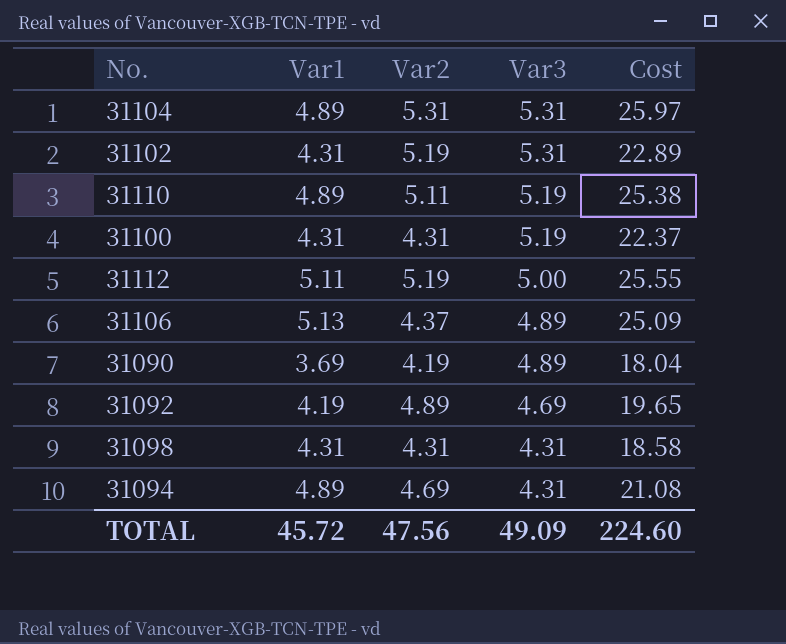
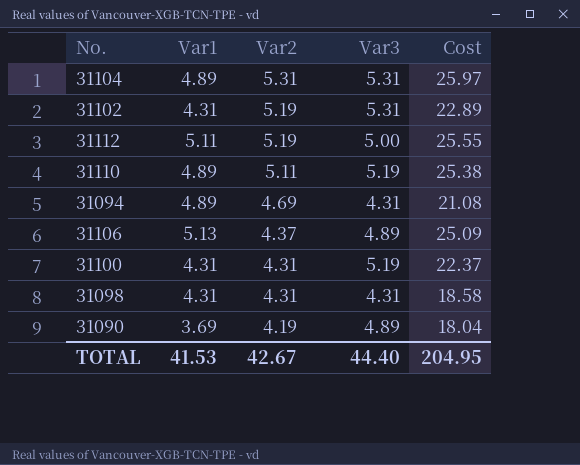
row order: Var3 descending -> Var2 descending
row 31092: 4.19 | 4.89 | 4.69 | 19.65 -> none
TOTAL | Var1: 45.72 -> 41.53
TOTAL | Var2: 47.56 -> 42.67
TOTAL | Var3: 49.09 -> 44.40
TOTAL | Cost: 224.60 -> 204.95

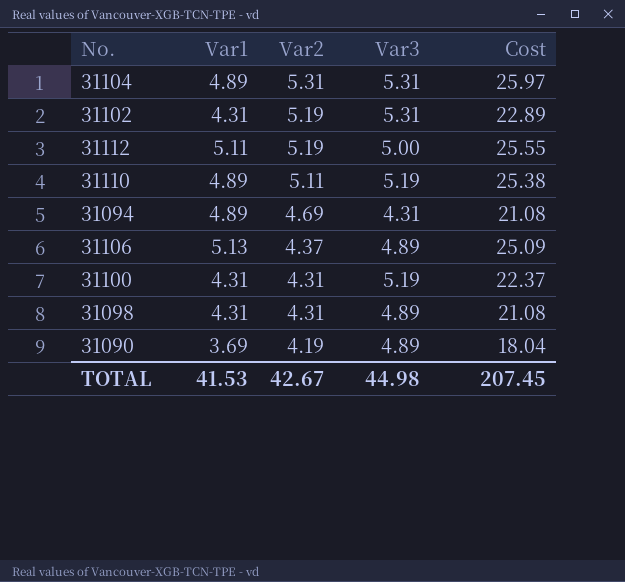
31098 | Var3: 4.31 -> 4.89
31098 | Cost: 18.58 -> 21.08
TOTAL | Var3: 44.40 -> 44.98
TOTAL | Cost: 204.95 -> 207.45

